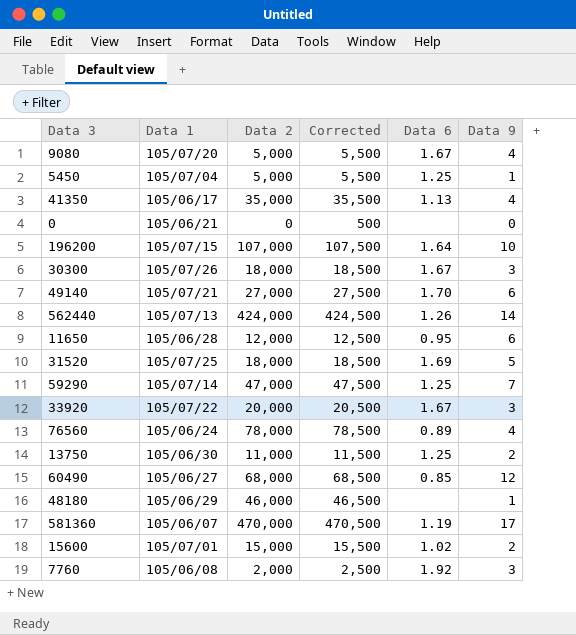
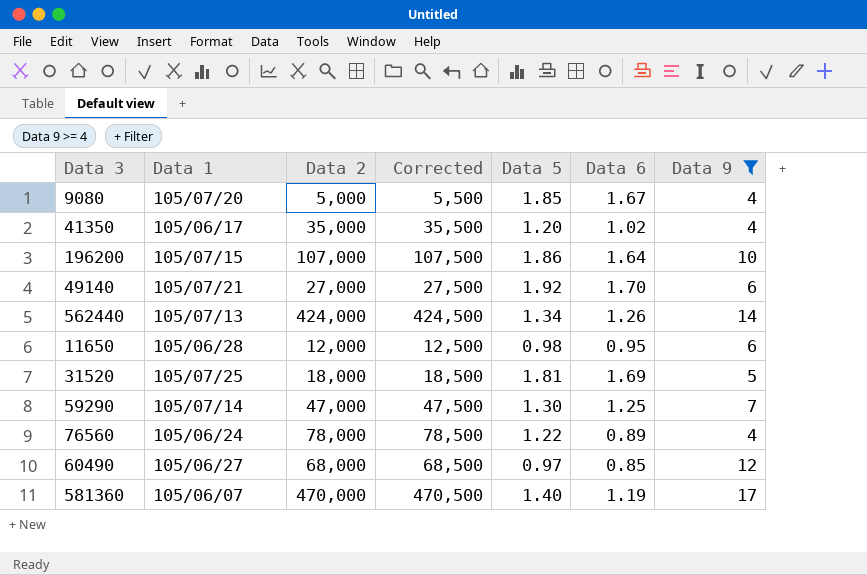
filter: none -> Data 9 >= 4
column Data 5 | position: none -> 5
41350 | Data 6: 1.13 -> 1.02

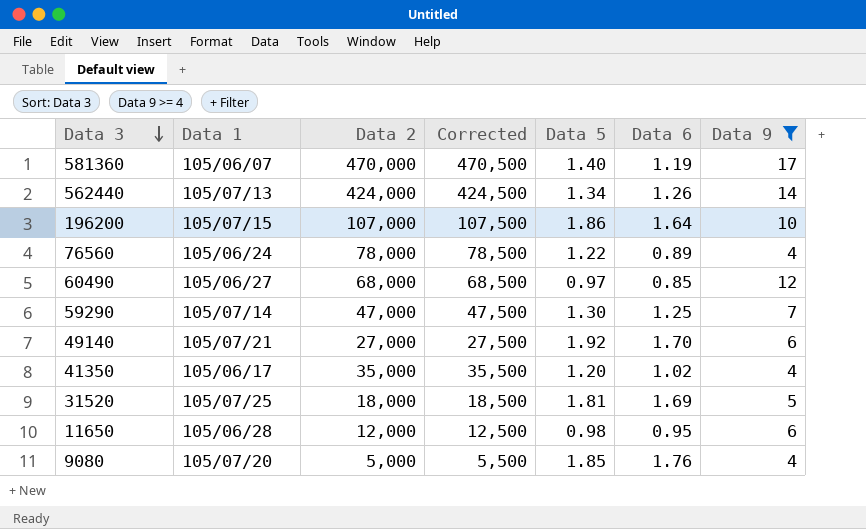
row order: none -> Data 3 descending
9080 | Data 6: 1.67 -> 1.76

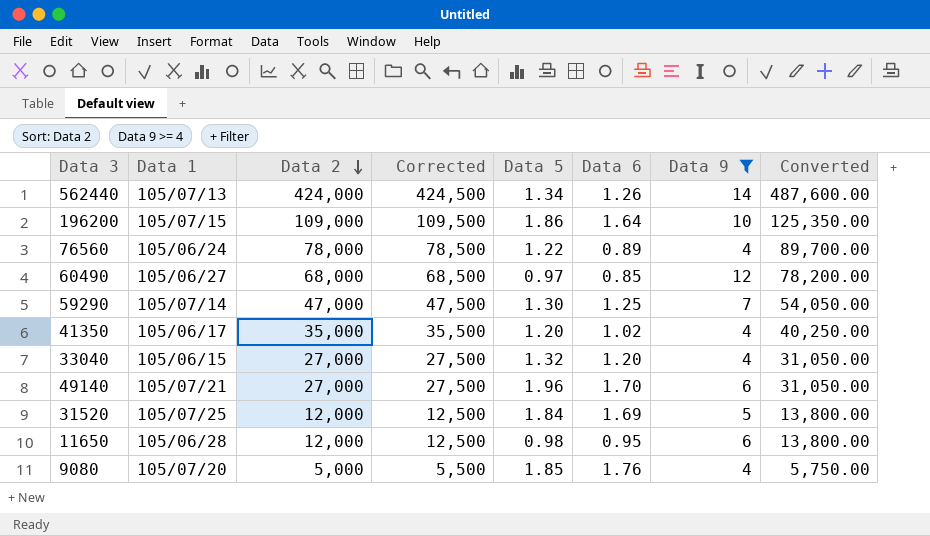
row order: Data 3 descending -> Data 2 descending
column Converted | formula: none -> [Data 2] * 1.15
row 581360: 105/06/07 | 470,000 | 470,500 | 1.40 | 1.19 | 17 -> none
196200 | Data 2: 107,000 -> 109,000
196200 | Corrected: 107,500 -> 109,500
row 33040: none -> 105/06/15 | 27,000 | 27,500 | 1.32 | 1.20 | 4 | 31,050.00
49140 | Data 5: 1.92 -> 1.96
31520 | Data 2: 18,000 -> 12,000
31520 | Corrected: 18,500 -> 12,500
31520 | Data 5: 1.81 -> 1.84

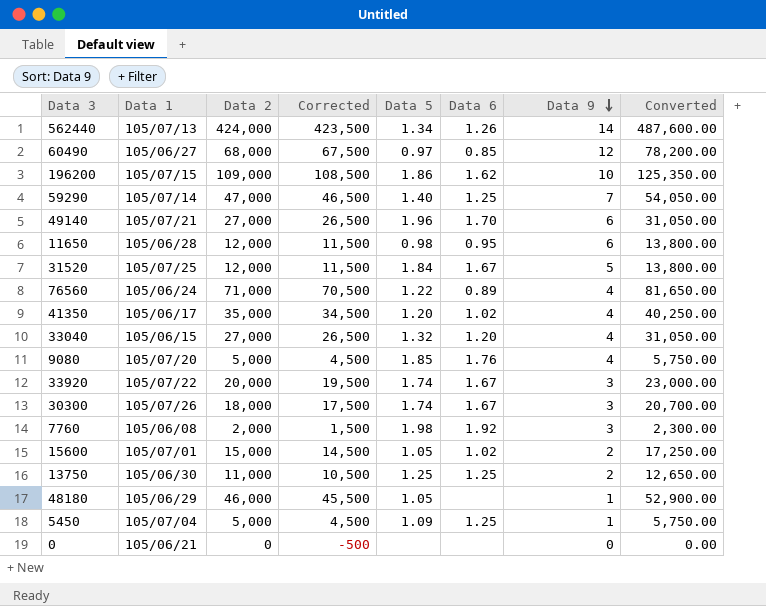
filter: Data 9 >= 4 -> none
row order: Data 2 descending -> Data 9 descending
column Corrected | formula: [Data 2] + 500 -> [Data 2] - 500
196200 | Data 6: 1.64 -> 1.62
59290 | Data 5: 1.30 -> 1.40
31520 | Data 6: 1.69 -> 1.67
76560 | Data 2: 78,000 -> 71,000
76560 | Converted: 89,700.00 -> 81,650.00

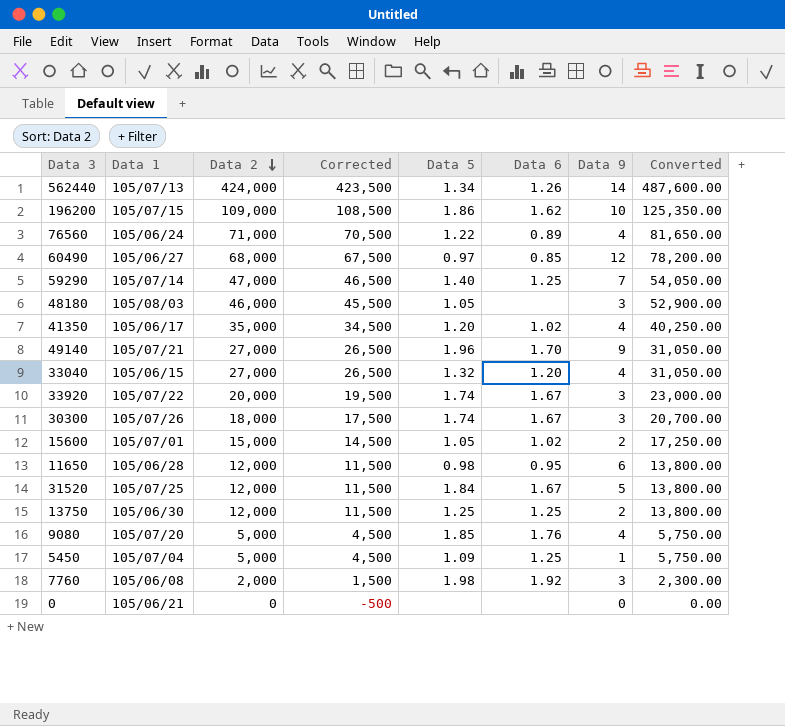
row order: Data 9 descending -> Data 2 descending
48180 | Data 1: 105/06/29 -> 105/08/03
48180 | Data 9: 1 -> 3
49140 | Data 9: 6 -> 9
13750 | Data 2: 11,000 -> 12,000
13750 | Corrected: 10,500 -> 11,500
13750 | Converted: 12,650.00 -> 13,800.00

